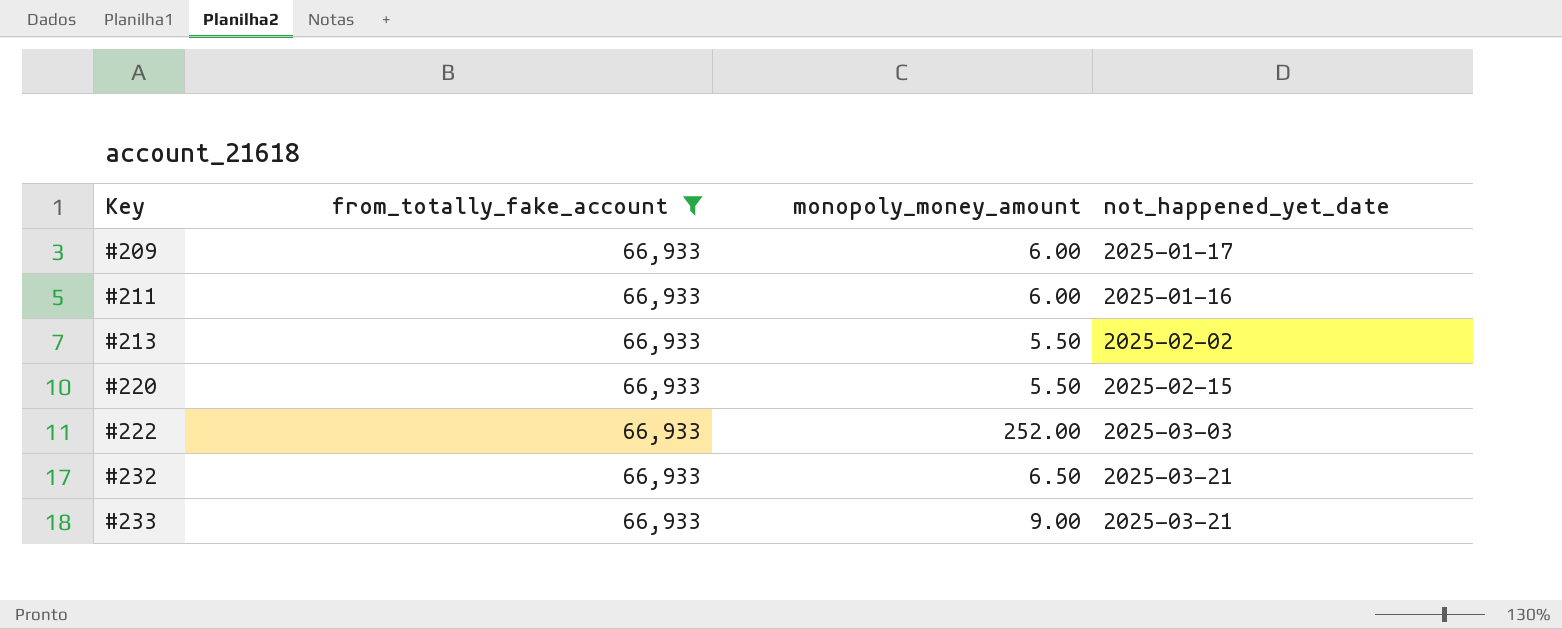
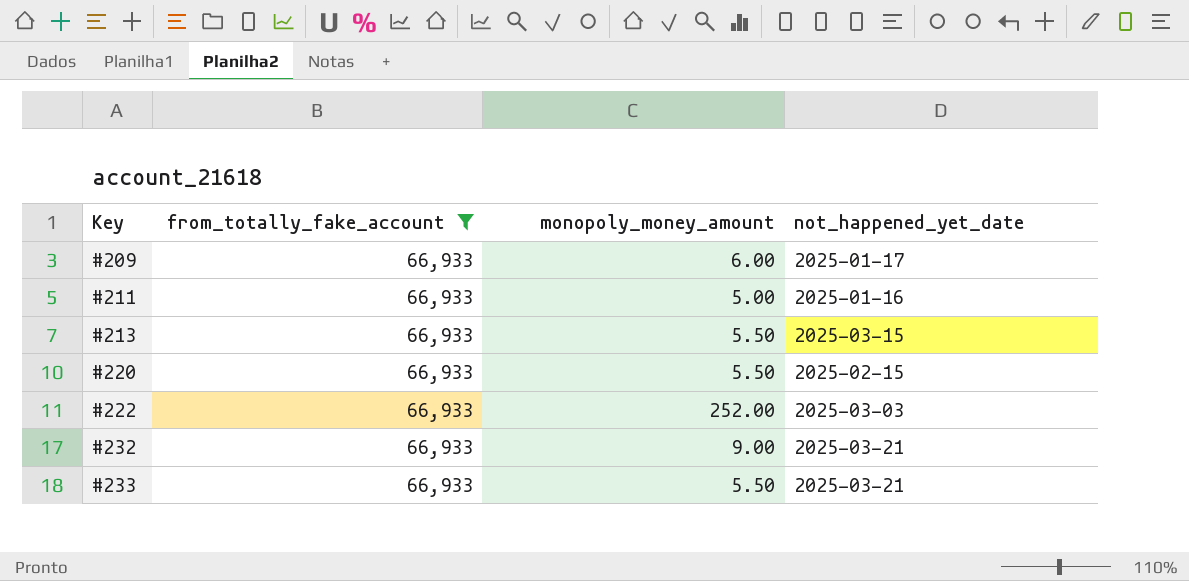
#211 | monopoly_money_amount: 6.00 -> 5.00
#213 | not_happened_yet_date: 2025-02-02 -> 2025-03-15
#232 | monopoly_money_amount: 6.50 -> 9.00
#233 | monopoly_money_amount: 9.00 -> 5.50

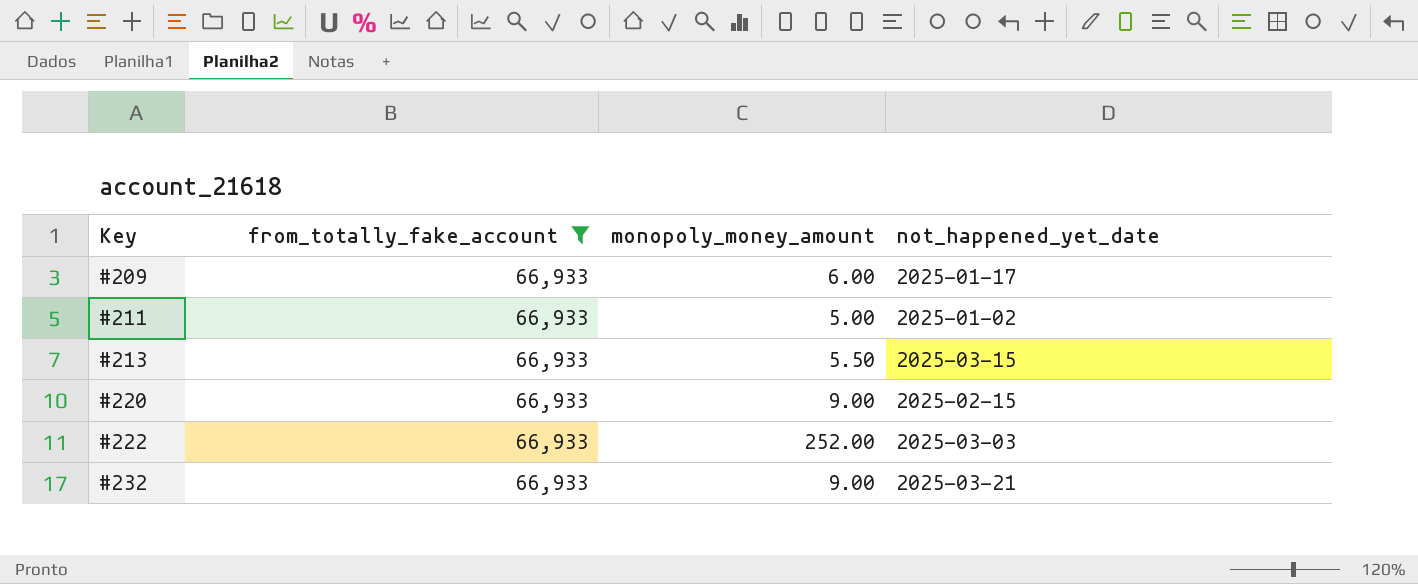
row #233: 66,933 | 5.50 | 2025-03-21 -> none
#211 | not_happened_yet_date: 2025-01-16 -> 2025-01-02
#220 | monopoly_money_amount: 5.50 -> 9.00

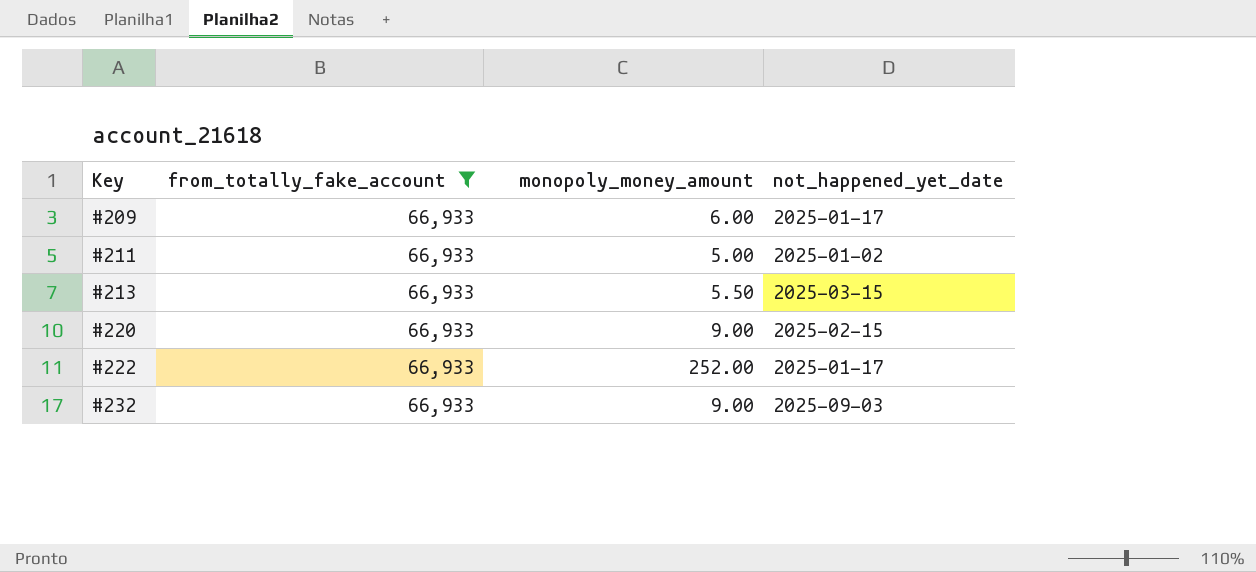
#222 | not_happened_yet_date: 2025-03-03 -> 2025-01-17
#232 | not_happened_yet_date: 2025-03-21 -> 2025-09-03

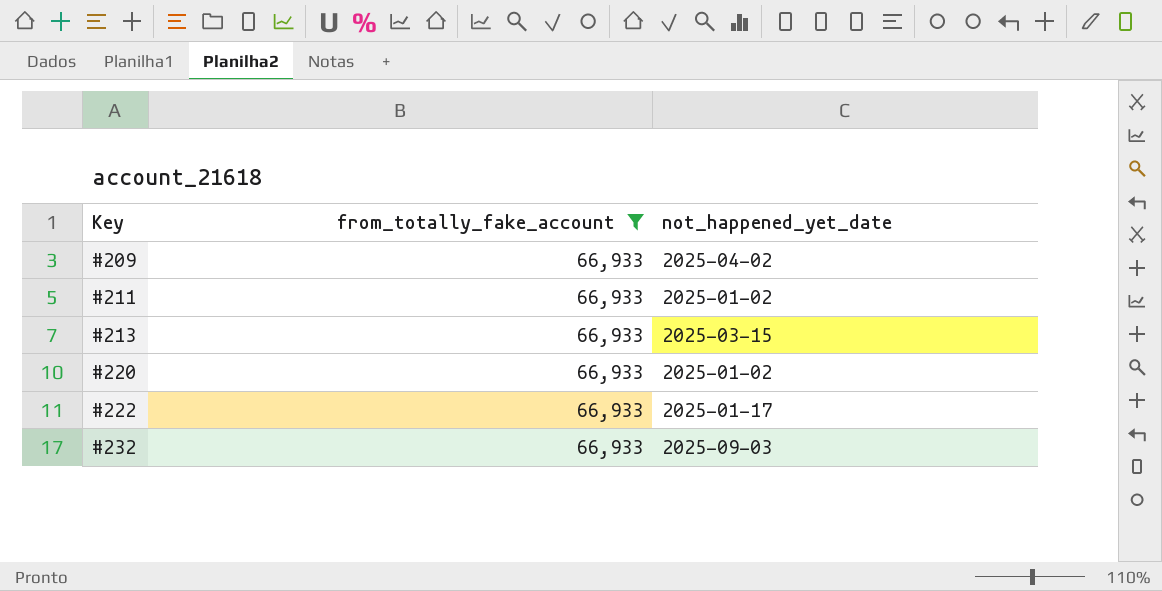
column monopoly_money_amount | position: 3 -> none
#209 | not_happened_yet_date: 2025-01-17 -> 2025-04-02
#220 | not_happened_yet_date: 2025-02-15 -> 2025-01-02

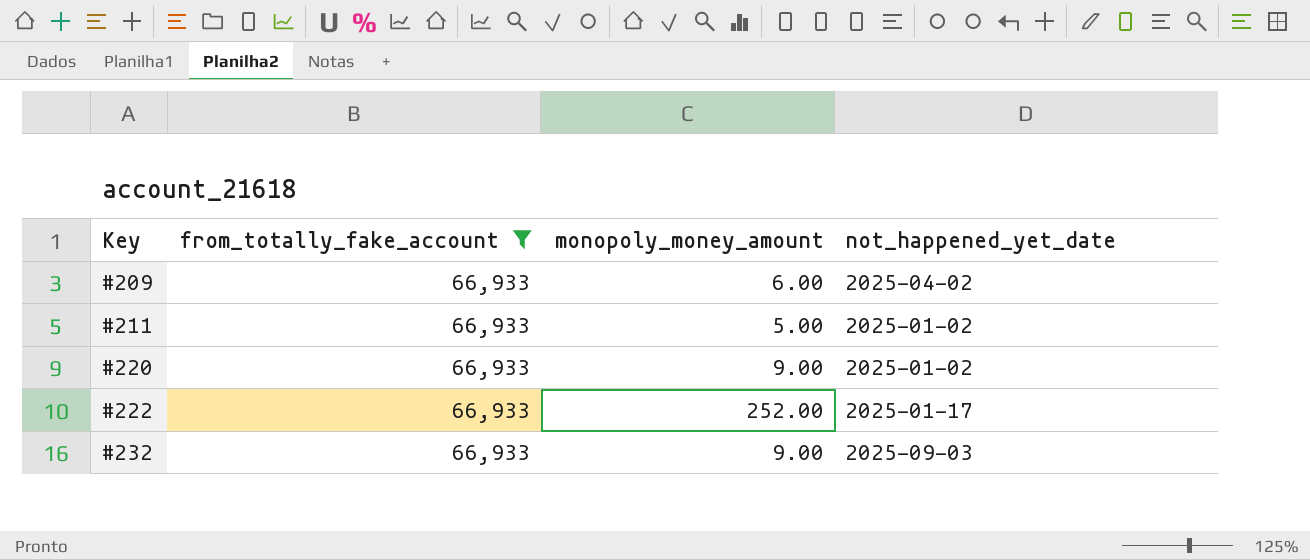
column monopoly_money_amount | position: none -> 3
row #213: 66,933 | 2025-03-15 -> none

